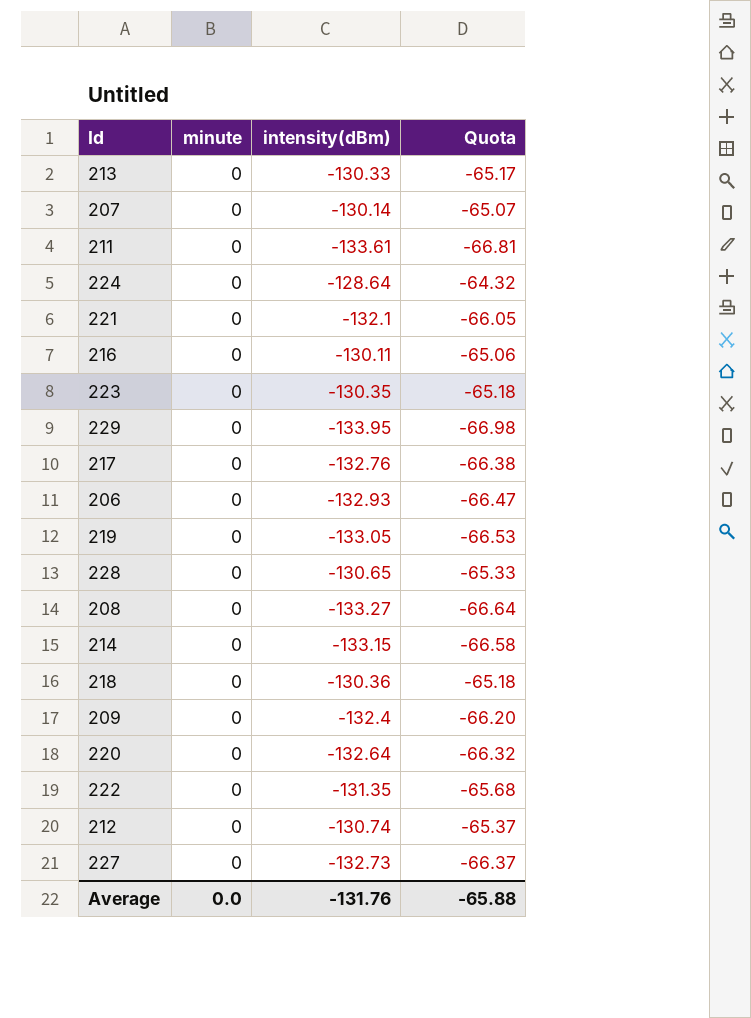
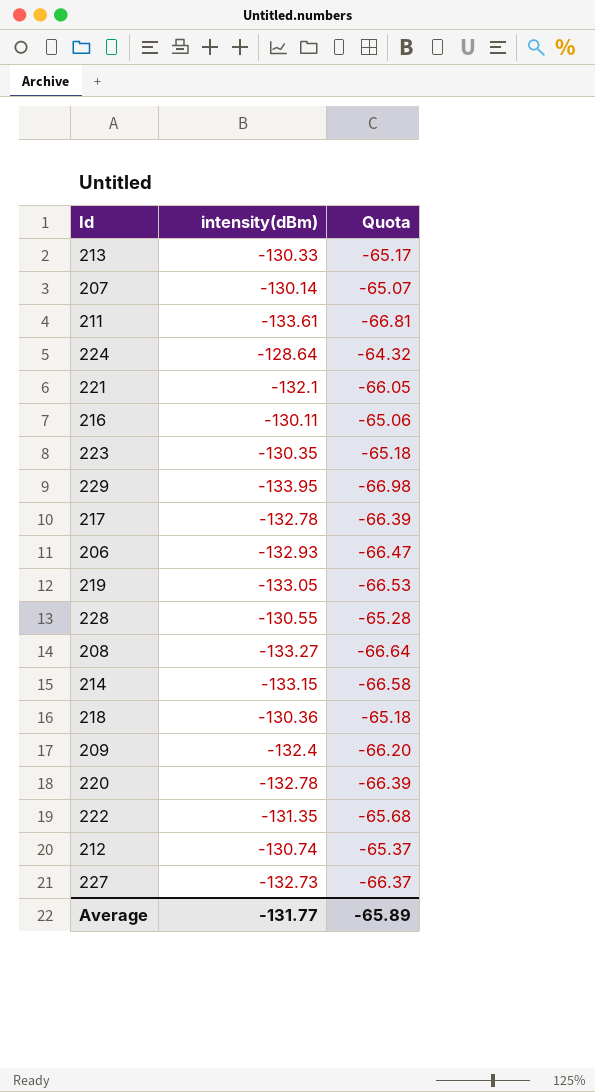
column minute | position: 2 -> none
217 | intensity(dBm): -132.76 -> -132.78
217 | Quota: -66.38 -> -66.39
228 | intensity(dBm): -130.65 -> -130.55
228 | Quota: -65.33 -> -65.28
220 | intensity(dBm): -132.64 -> -132.78
220 | Quota: -66.32 -> -66.39
Average | intensity(dBm): -131.76 -> -131.77
Average | Quota: -65.88 -> -65.89

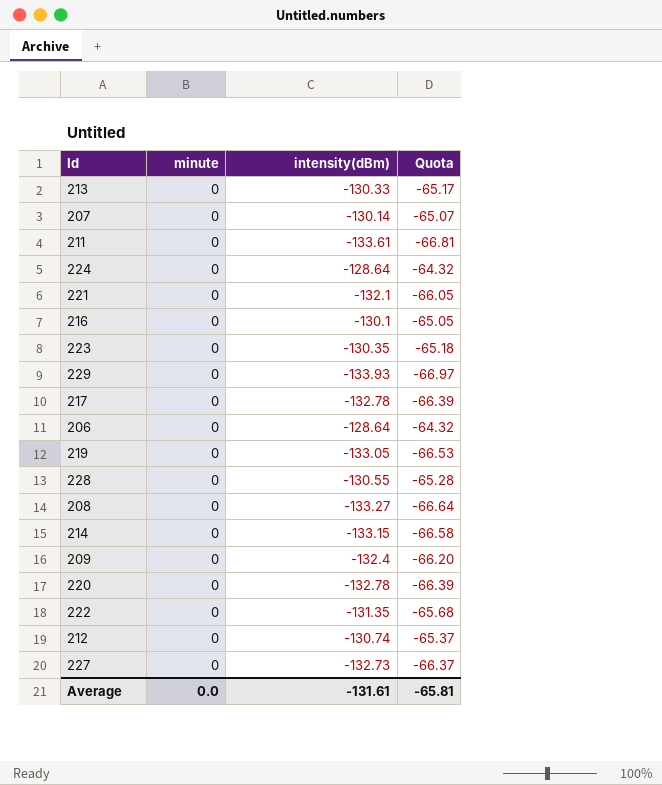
column minute | position: none -> 2
row 218: -130.36 | -65.18 -> none
216 | intensity(dBm): -130.11 -> -130.1
216 | Quota: -65.06 -> -65.05
229 | intensity(dBm): -133.95 -> -133.93
229 | Quota: -66.98 -> -66.97
206 | intensity(dBm): -132.93 -> -128.64
206 | Quota: -66.47 -> -64.32
Average | intensity(dBm): -131.77 -> -131.61
Average | Quota: -65.89 -> -65.81

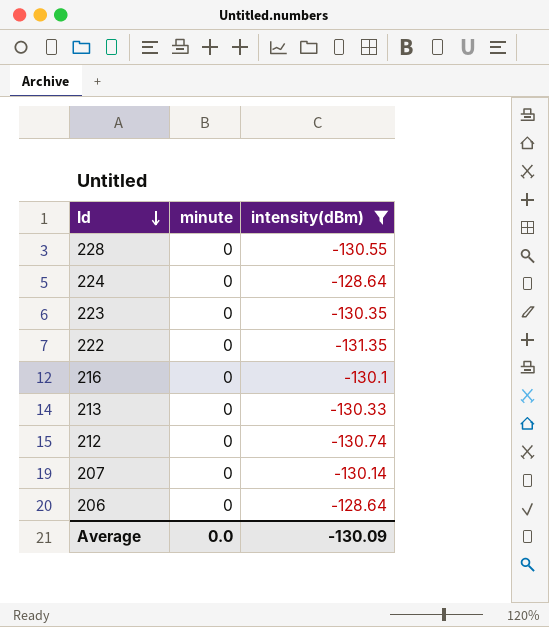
filter: none -> intensity(dBm) >= -131.35
row order: none -> Id descending
column Quota | formula: [intensity(dBm)] * 0.5 -> none
Average | intensity(dBm): -131.61 -> -130.09

